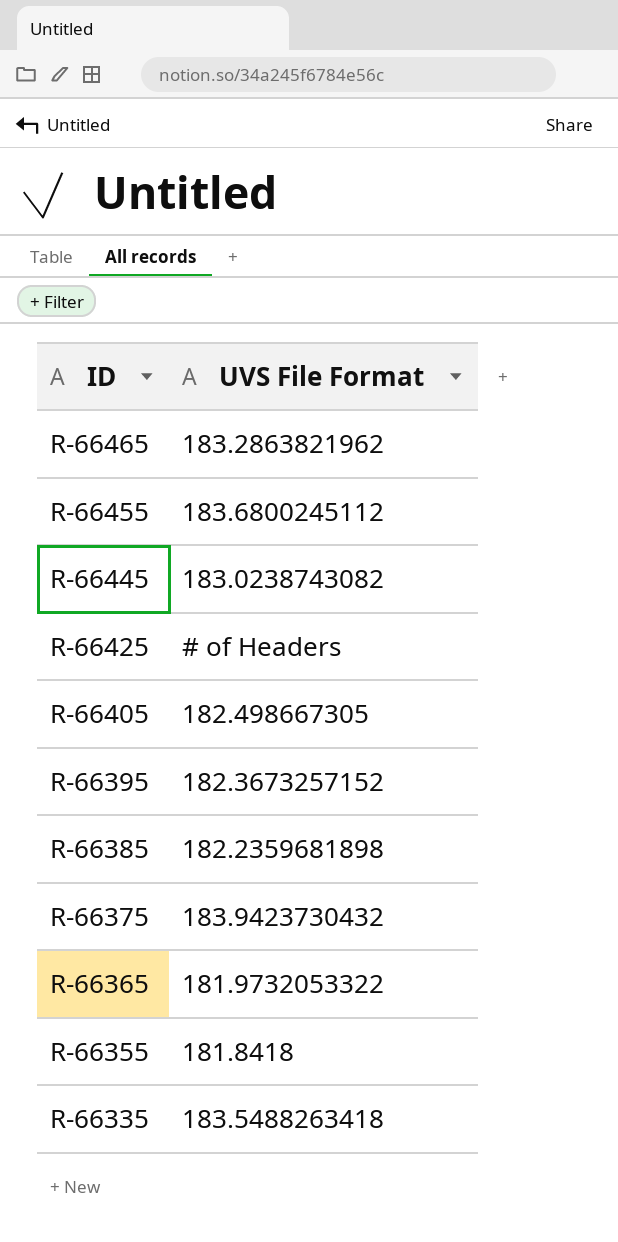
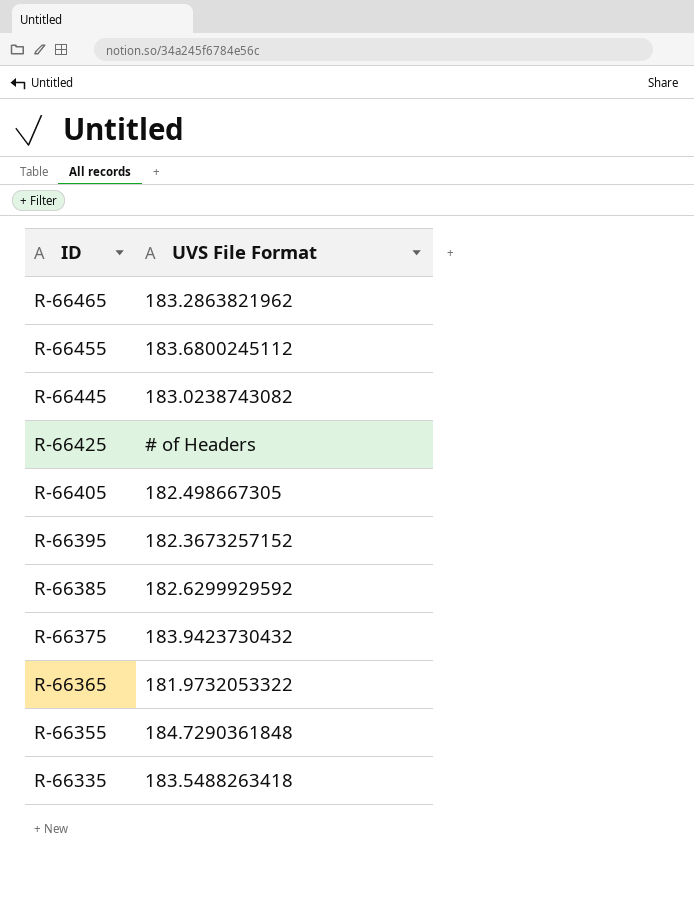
R-66385 | UVS File Format: 182.2359681898 -> 182.6299929592
R-66355 | UVS File Format: 181.8418 -> 184.7290361848

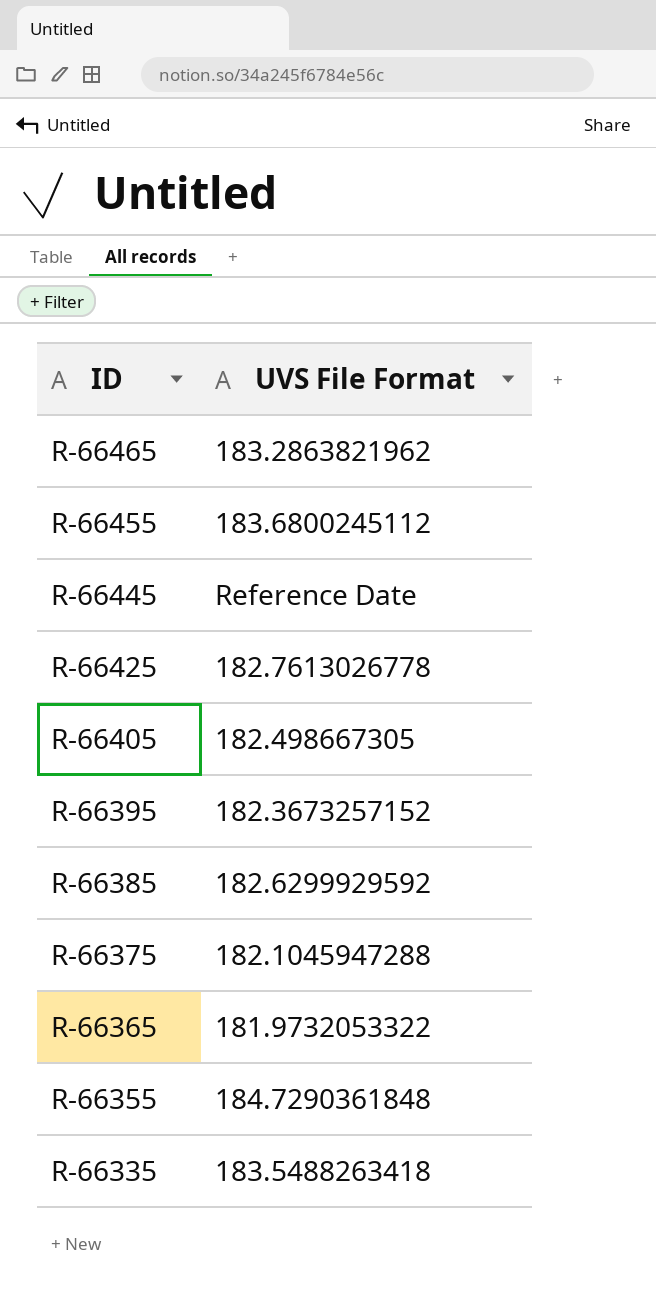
R-66445 | UVS File Format: 183.0238743082 -> Reference Date
R-66425 | UVS File Format: # of Headers -> 182.7613026778
R-66375 | UVS File Format: 183.9423730432 -> 182.1045947288

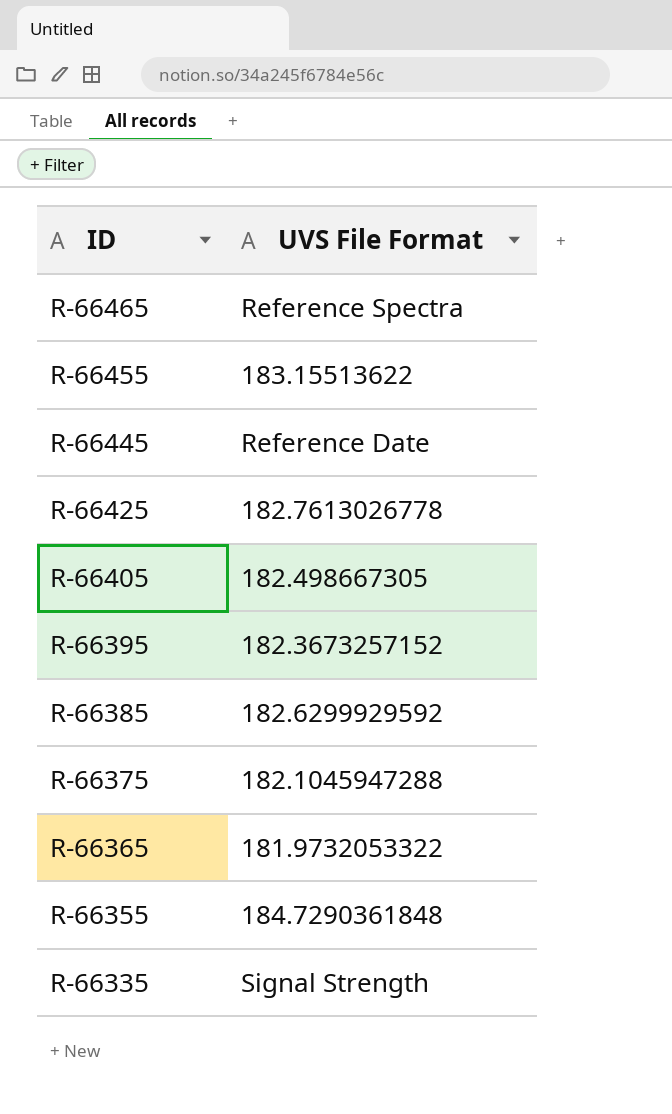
R-66465 | UVS File Format: 183.2863821962 -> Reference Spectra
R-66455 | UVS File Format: 183.6800245112 -> 183.15513622
R-66335 | UVS File Format: 183.5488263418 -> Signal Strength

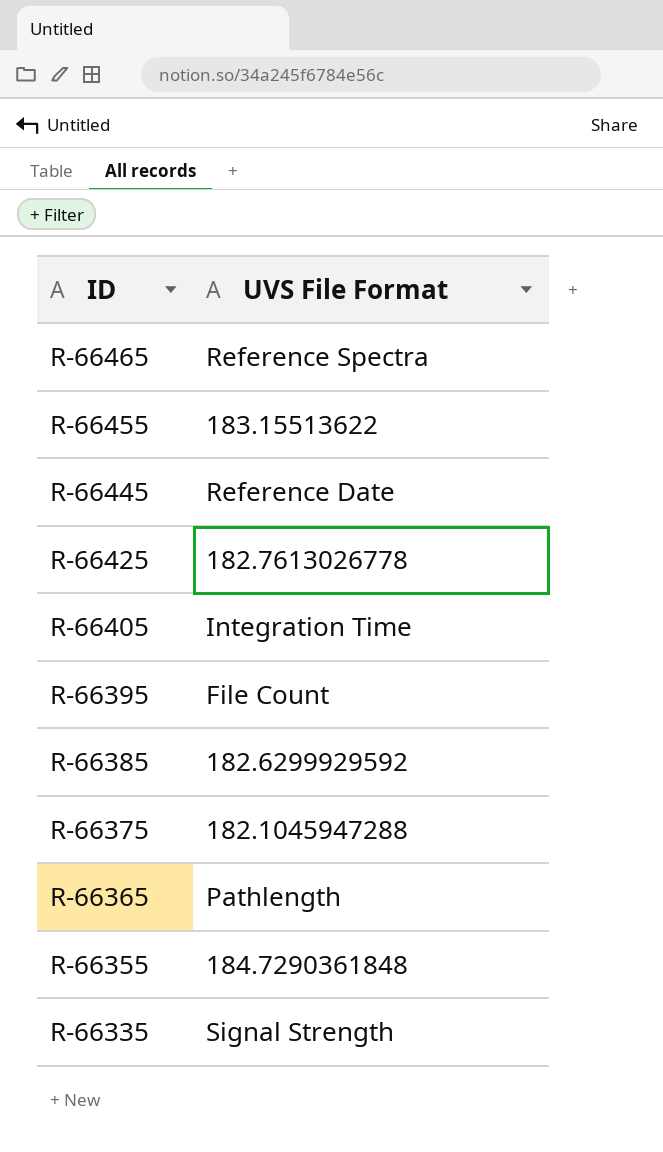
R-66405 | UVS File Format: 182.498667305 -> Integration Time
R-66395 | UVS File Format: 182.3673257152 -> File Count
R-66365 | UVS File Format: 181.9732053322 -> Pathlength

